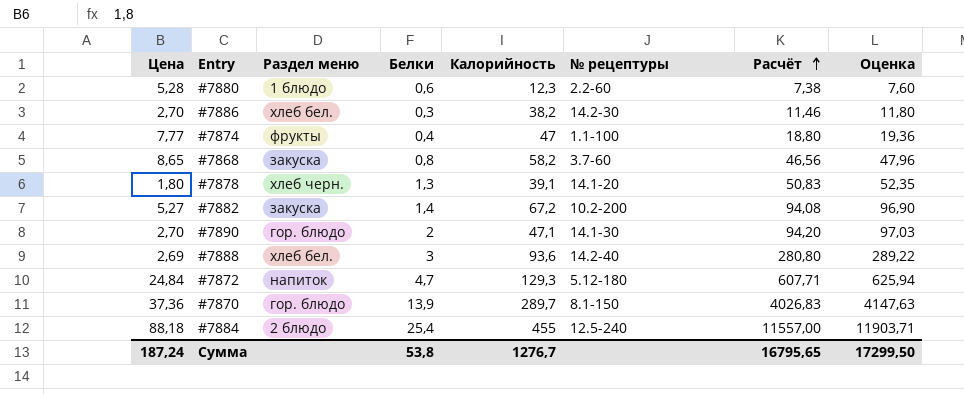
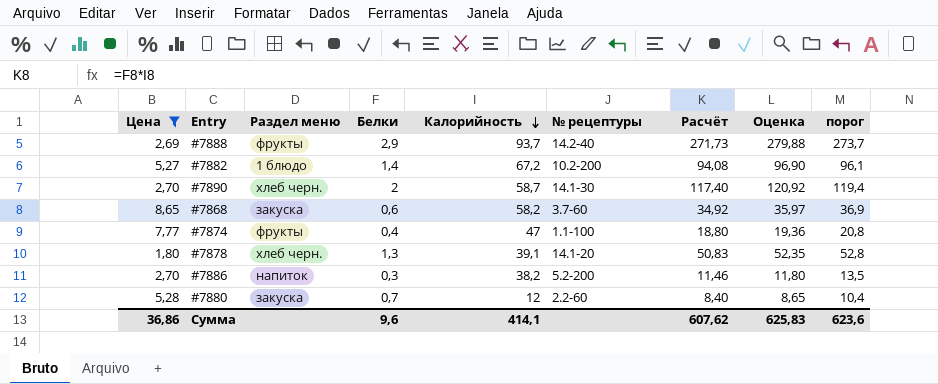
filter: none -> Цена <= 8,65
row order: Расчёт ascending -> Калорийность descending
column порог | formula: none -> [Расчёт] + 2
#7888 | Раздел меню: хлеб бел. -> фрукты
#7888 | Белки: 3 -> 2,9
#7888 | Калорийность: 93,6 -> 93,7
#7888 | Расчёт: 280,80 -> 271,73
#7888 | Оценка: 289,22 -> 279,88
#7882 | Раздел меню: закуска -> 1 блюдо
#7890 | Раздел меню: гор. блюдо -> хлеб черн.
#7890 | Калорийность: 47,1 -> 58,7
#7890 | Расчёт: 94,20 -> 117,40
#7890 | Оценка: 97,03 -> 120,92
#7868 | Белки: 0,8 -> 0,6
#7868 | Расчёт: 46,56 -> 34,92
#7868 | Оценка: 47,96 -> 35,97
#7886 | Раздел меню: хлеб бел. -> напиток
#7886 | № рецептуры: 14.2-30 -> 5.2-200
#7880 | Раздел меню: 1 блюдо -> закуска
#7880 | Белки: 0,6 -> 0,7
#7880 | Калорийность: 12,3 -> 12
#7880 | Расчёт: 7,38 -> 8,40
#7880 | Оценка: 7,60 -> 8,65
Сумма | Цена: 187,24 -> 36,86
Сумма | Белки: 53,8 -> 9,6
Сумма | Калорийность: 1276,7 -> 414,1
Сумма | Расчёт: 16795,65 -> 607,62
Сумма | Оценка: 17299,50 -> 625,83

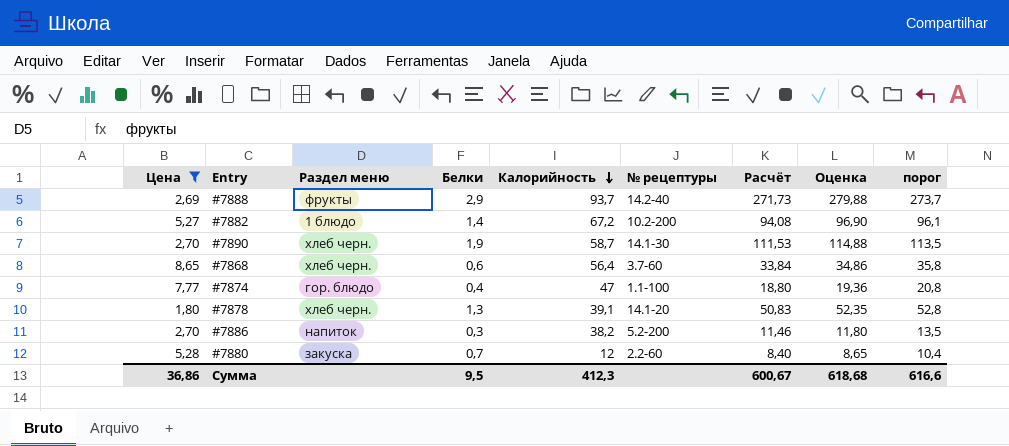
#7890 | Белки: 2 -> 1,9
#7890 | Расчёт: 117,40 -> 111,53
#7890 | Оценка: 120,92 -> 114,88
#7890 | порог: 119,4 -> 113,5
#7868 | Раздел меню: закуска -> хлеб черн.
#7868 | Калорийность: 58,2 -> 56,4
#7868 | Расчёт: 34,92 -> 33,84
#7868 | Оценка: 35,97 -> 34,86
#7868 | порог: 36,9 -> 35,8
#7874 | Раздел меню: фрукты -> гор. блюдо
Сумма | Белки: 9,6 -> 9,5
Сумма | Калорийность: 414,1 -> 412,3
Сумма | Расчёт: 607,62 -> 600,67
Сумма | Оценка: 625,83 -> 618,68
Сумма | порог: 623,6 -> 616,6

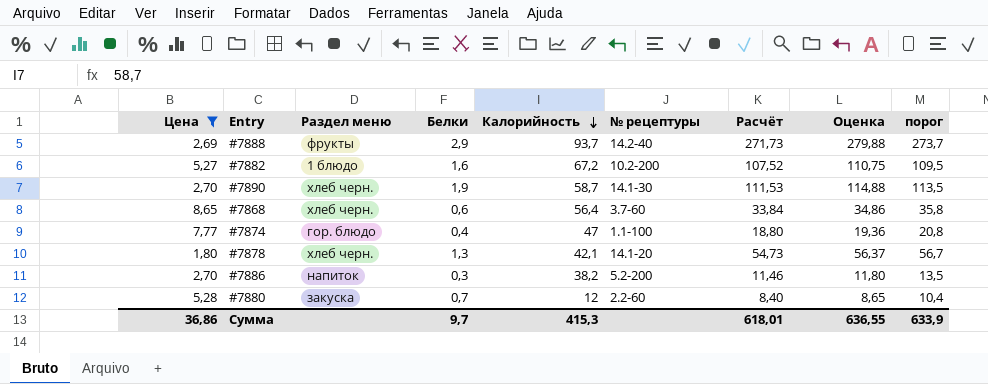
#7882 | Белки: 1,4 -> 1,6
#7882 | Расчёт: 94,08 -> 107,52
#7882 | Оценка: 96,90 -> 110,75
#7882 | порог: 96,1 -> 109,5
#7878 | Калорийность: 39,1 -> 42,1
#7878 | Расчёт: 50,83 -> 54,73
#7878 | Оценка: 52,35 -> 56,37
#7878 | порог: 52,8 -> 56,7
Сумма | Белки: 9,5 -> 9,7
Сумма | Калорийность: 412,3 -> 415,3
Сумма | Расчёт: 600,67 -> 618,01
Сумма | Оценка: 618,68 -> 636,55
Сумма | порог: 616,6 -> 633,9

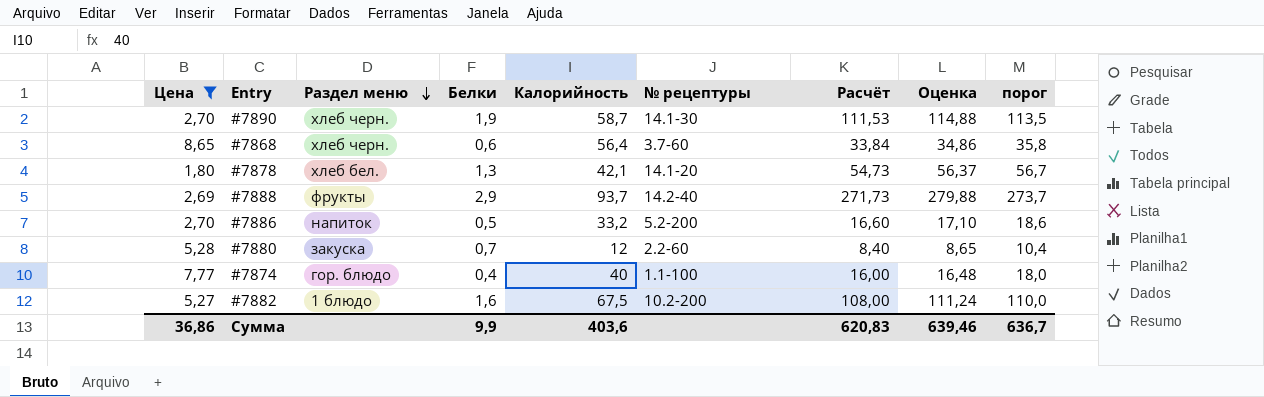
row order: Калорийность descending -> Раздел меню descending
#7878 | Раздел меню: хлеб черн. -> хлеб бел.
#7886 | Белки: 0,3 -> 0,5
#7886 | Калорийность: 38,2 -> 33,2
#7886 | Расчёт: 11,46 -> 16,60
#7886 | Оценка: 11,80 -> 17,10
#7886 | порог: 13,5 -> 18,6
#7874 | Калорийность: 47 -> 40
#7874 | Расчёт: 18,80 -> 16,00
#7874 | Оценка: 19,36 -> 16,48
#7874 | порог: 20,8 -> 18,0
#7882 | Калорийность: 67,2 -> 67,5
#7882 | Расчёт: 107,52 -> 108,00
#7882 | Оценка: 110,75 -> 111,24
#7882 | порог: 109,5 -> 110,0
Сумма | Белки: 9,7 -> 9,9
Сумма | Калорийность: 415,3 -> 403,6
Сумма | Расчёт: 618,01 -> 620,83
Сумма | Оценка: 636,55 -> 639,46
Сумма | порог: 633,9 -> 636,7

